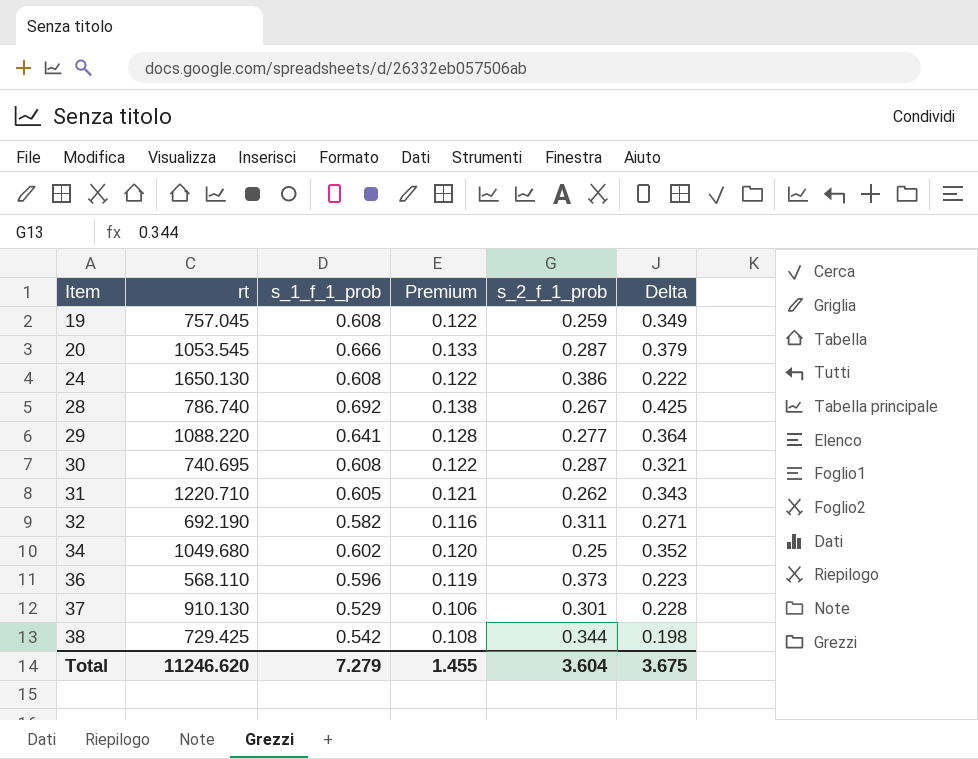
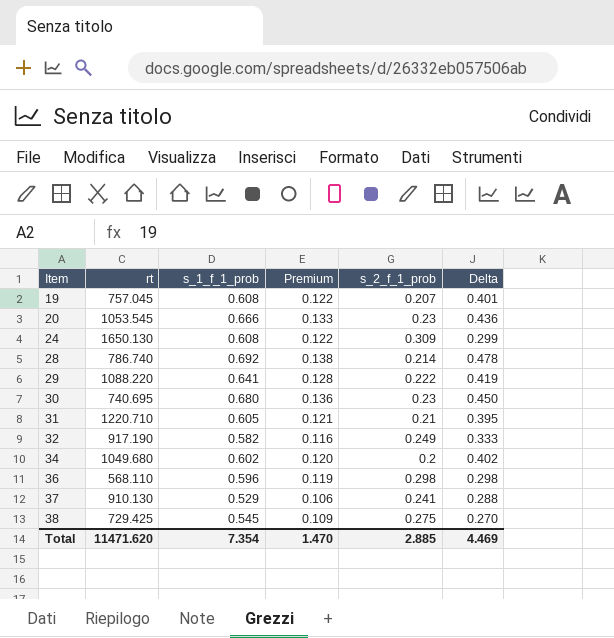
19 | s_2_f_1_prob: 0.259 -> 0.207
19 | Delta: 0.349 -> 0.401
20 | s_2_f_1_prob: 0.287 -> 0.23
20 | Delta: 0.379 -> 0.436
24 | s_2_f_1_prob: 0.386 -> 0.309
24 | Delta: 0.222 -> 0.299
28 | s_2_f_1_prob: 0.267 -> 0.214
28 | Delta: 0.425 -> 0.478
29 | s_2_f_1_prob: 0.277 -> 0.222
29 | Delta: 0.364 -> 0.419
30 | s_1_f_1_prob: 0.608 -> 0.680
30 | Premium: 0.122 -> 0.136
30 | s_2_f_1_prob: 0.287 -> 0.23
30 | Delta: 0.321 -> 0.450
31 | s_2_f_1_prob: 0.262 -> 0.21
31 | Delta: 0.343 -> 0.395
32 | rt: 692.190 -> 917.190
32 | s_2_f_1_prob: 0.311 -> 0.249
32 | Delta: 0.271 -> 0.333
34 | s_2_f_1_prob: 0.25 -> 0.2
34 | Delta: 0.352 -> 0.402
36 | s_2_f_1_prob: 0.373 -> 0.298
36 | Delta: 0.223 -> 0.298
37 | s_2_f_1_prob: 0.301 -> 0.241
37 | Delta: 0.228 -> 0.288
38 | s_1_f_1_prob: 0.542 -> 0.545
38 | Premium: 0.108 -> 0.109
38 | s_2_f_1_prob: 0.344 -> 0.275
38 | Delta: 0.198 -> 0.270
Total | rt: 11246.620 -> 11471.620
Total | s_1_f_1_prob: 7.279 -> 7.354
Total | Premium: 1.455 -> 1.470
Total | s_2_f_1_prob: 3.604 -> 2.885
Total | Delta: 3.675 -> 4.469

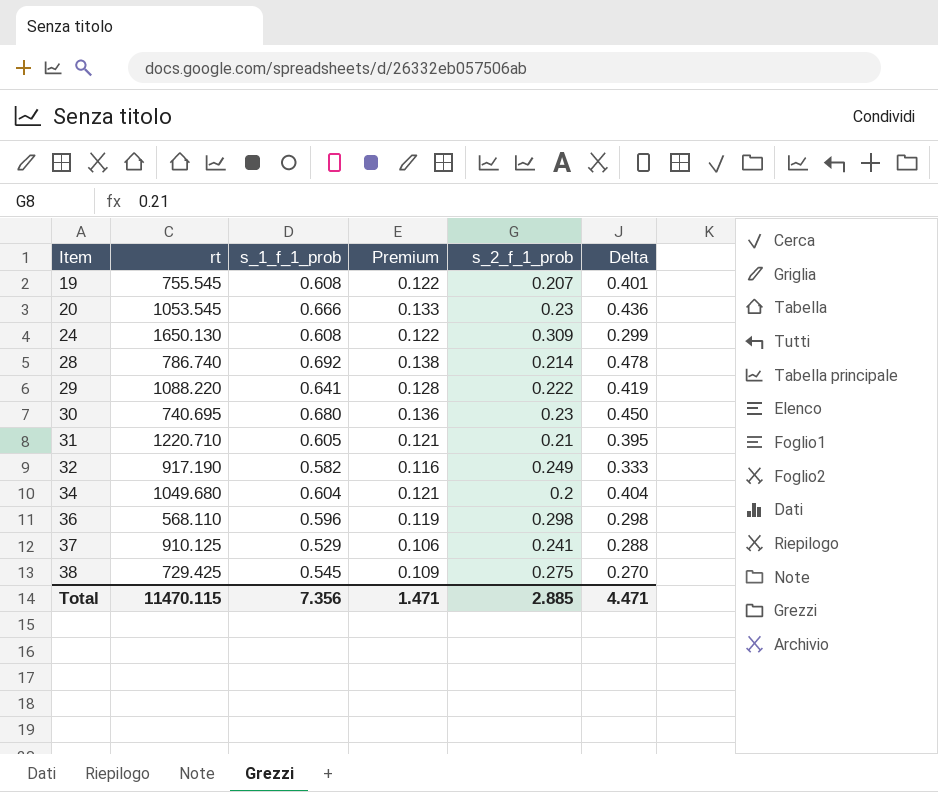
19 | rt: 757.045 -> 755.545
34 | s_1_f_1_prob: 0.602 -> 0.604
34 | Premium: 0.120 -> 0.121
34 | Delta: 0.402 -> 0.404
37 | rt: 910.130 -> 910.125
Total | rt: 11471.620 -> 11470.115
Total | s_1_f_1_prob: 7.354 -> 7.356
Total | Premium: 1.470 -> 1.471
Total | Delta: 4.469 -> 4.471

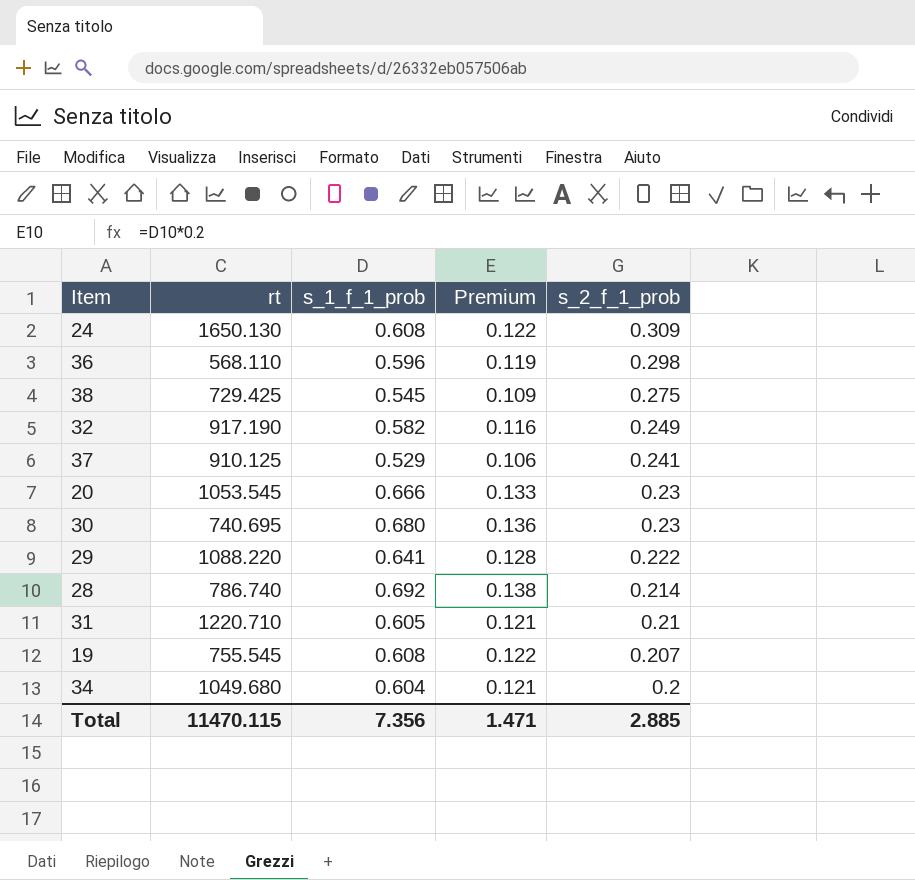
row order: Item ascending -> s_2_f_1_prob descending
column Delta | formula: [s_1_f_1_prob] - [s_2_f_1_prob] -> none

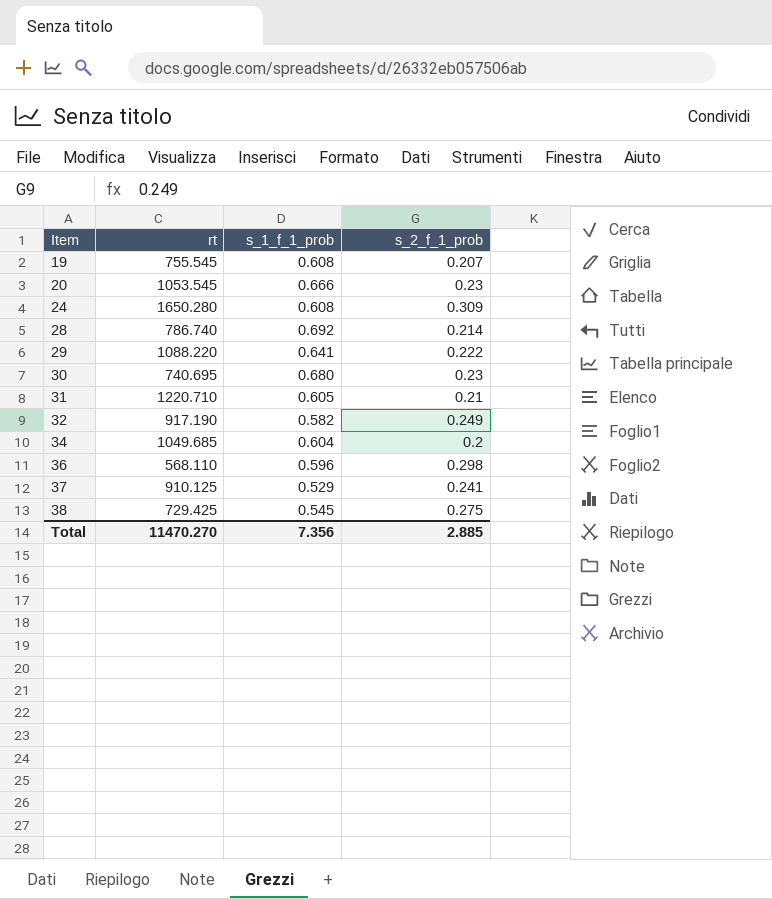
row order: s_2_f_1_prob descending -> Item ascending
column Premium | formula: [s_1_f_1_prob] * 0.2 -> none
24 | rt: 1650.130 -> 1650.280
34 | rt: 1049.680 -> 1049.685
Total | rt: 11470.115 -> 11470.270

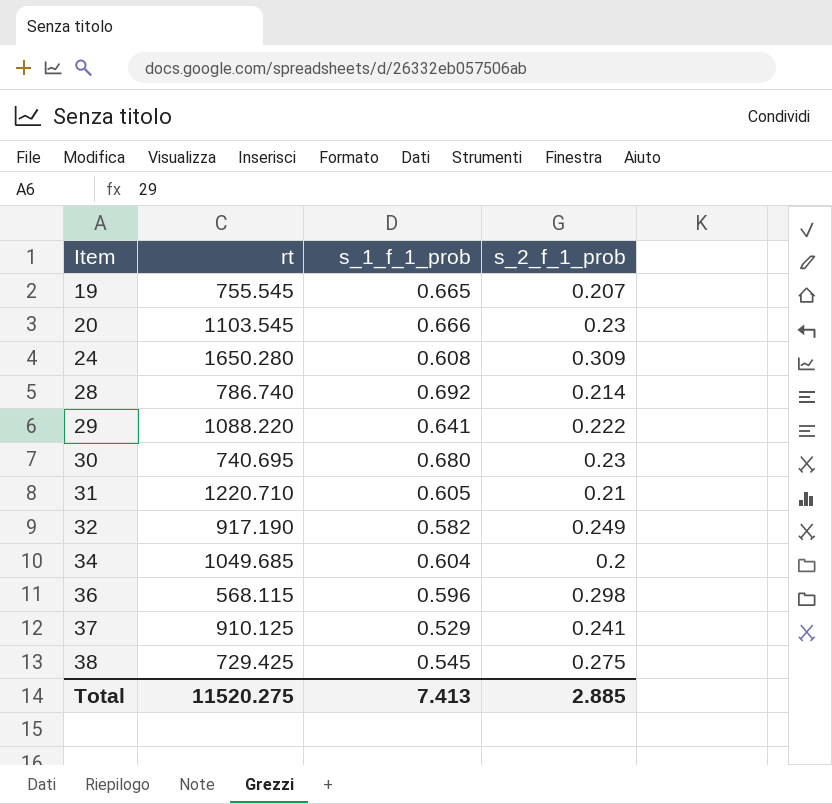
19 | s_1_f_1_prob: 0.608 -> 0.665
20 | rt: 1053.545 -> 1103.545
36 | rt: 568.110 -> 568.115
Total | rt: 11470.270 -> 11520.275
Total | s_1_f_1_prob: 7.356 -> 7.413

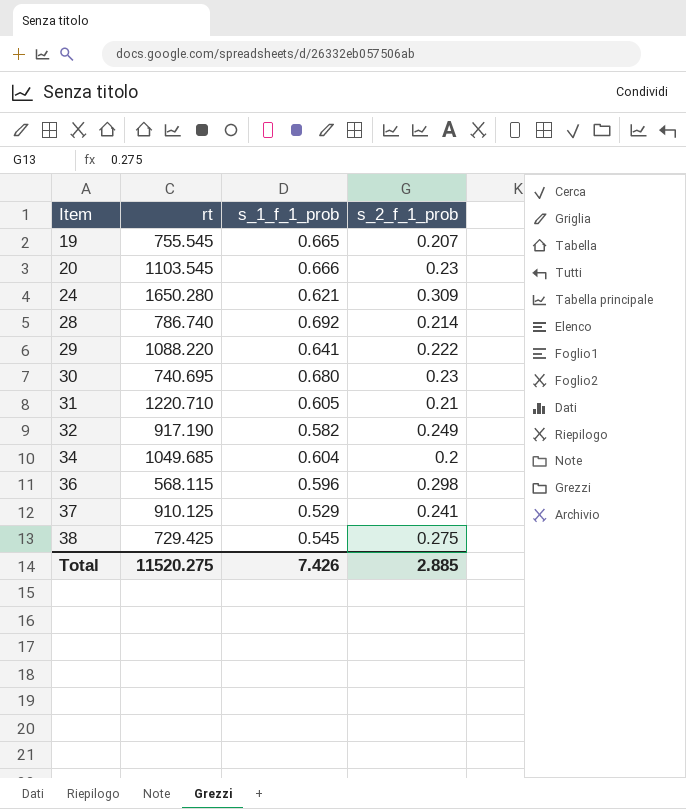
24 | s_1_f_1_prob: 0.608 -> 0.621
Total | s_1_f_1_prob: 7.413 -> 7.426

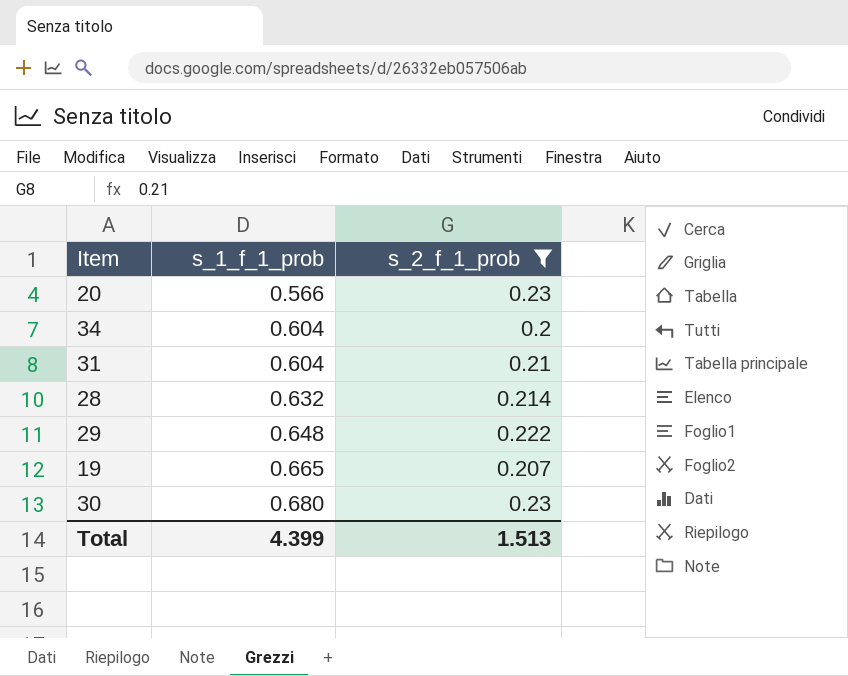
filter: none -> s_2_f_1_prob <= 0.23
row order: Item ascending -> s_1_f_1_prob ascending
column rt | position: 2 -> none
20 | s_1_f_1_prob: 0.666 -> 0.566
31 | s_1_f_1_prob: 0.605 -> 0.604
28 | s_1_f_1_prob: 0.692 -> 0.632
29 | s_1_f_1_prob: 0.641 -> 0.648
Total | s_1_f_1_prob: 7.426 -> 4.399
Total | s_2_f_1_prob: 2.885 -> 1.513

